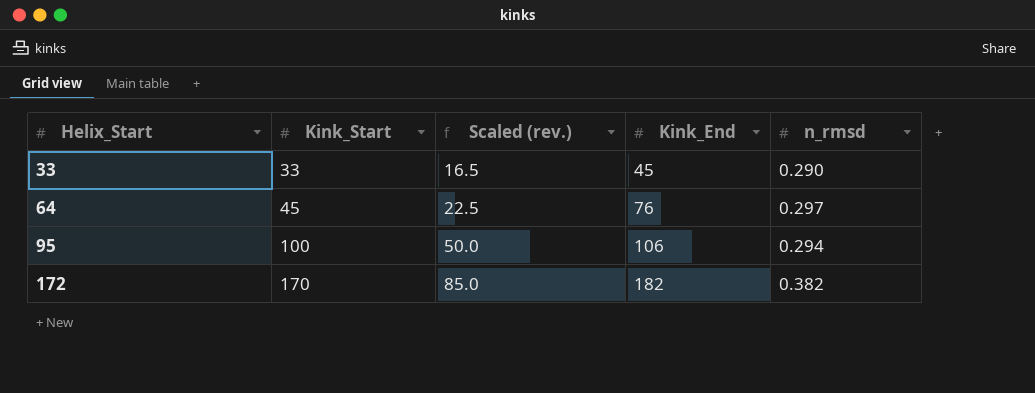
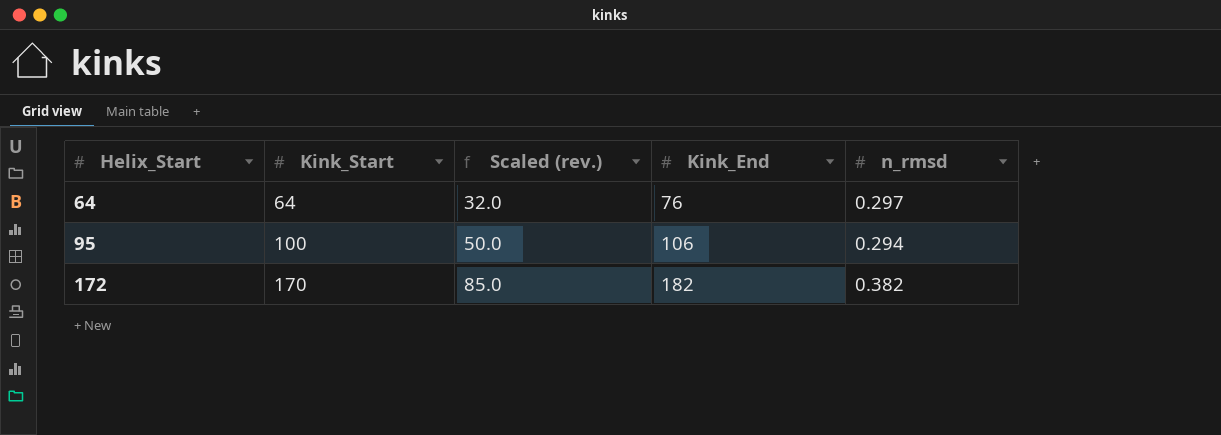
row 33: 33 | 16.5 | 45 | 0.290 -> none
64 | Kink_Start: 45 -> 64
64 | Scaled (rev.): 22.5 -> 32.0

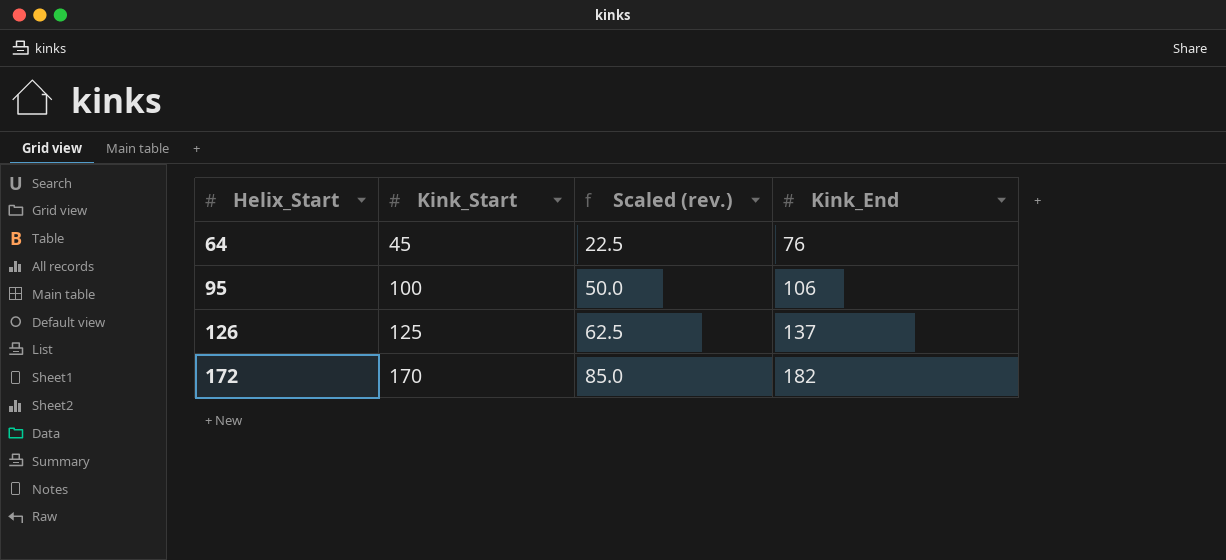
column n_rmsd | position: 5 -> none
64 | Kink_Start: 64 -> 45
64 | Scaled (rev.): 32.0 -> 22.5
row 126: none -> 125 | 62.5 | 137

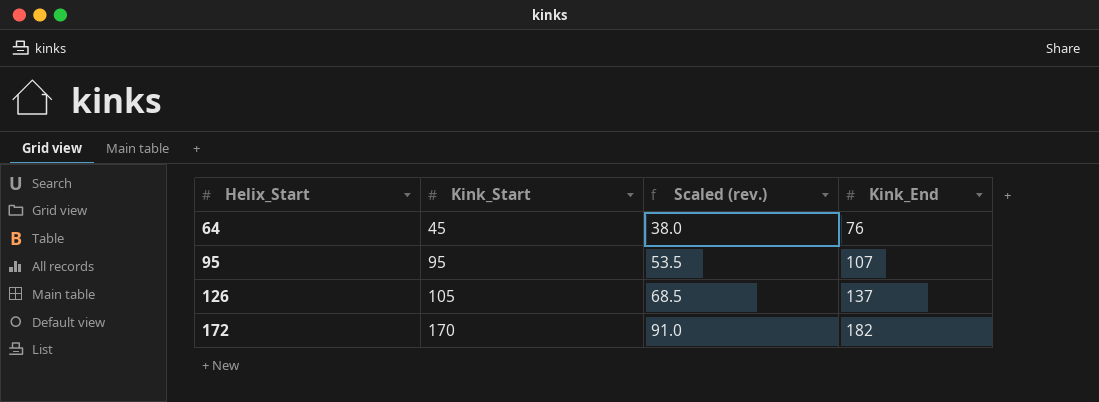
column Scaled (rev.) | formula: [Kink_Start] * 0.5 -> [Kink_End] * 0.5
95 | Kink_Start: 100 -> 95
95 | Kink_End: 106 -> 107
126 | Kink_Start: 125 -> 105

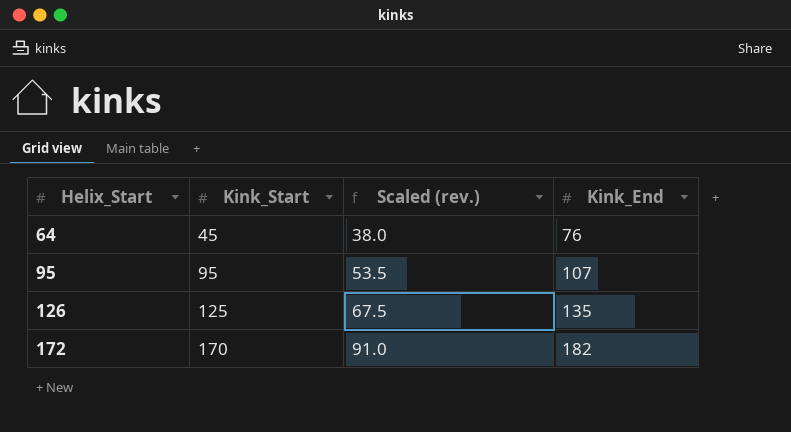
126 | Kink_Start: 105 -> 125
126 | Scaled (rev.): 68.5 -> 67.5
126 | Kink_End: 137 -> 135

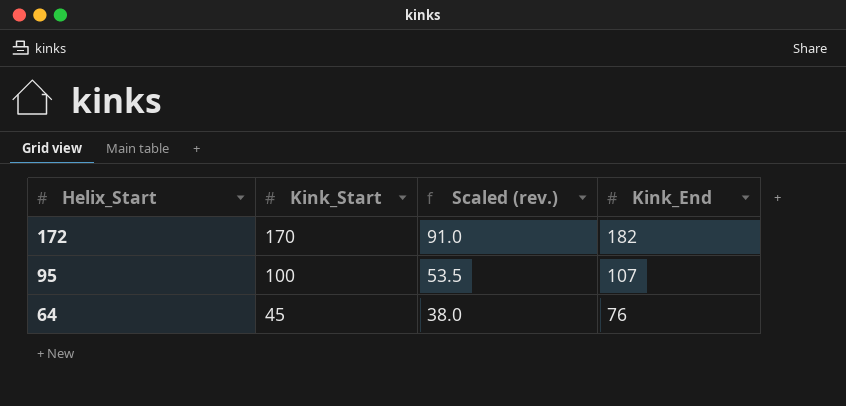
row order: Helix_Start ascending -> Helix_Start descending
row 126: 125 | 67.5 | 135 -> none
95 | Kink_Start: 95 -> 100

